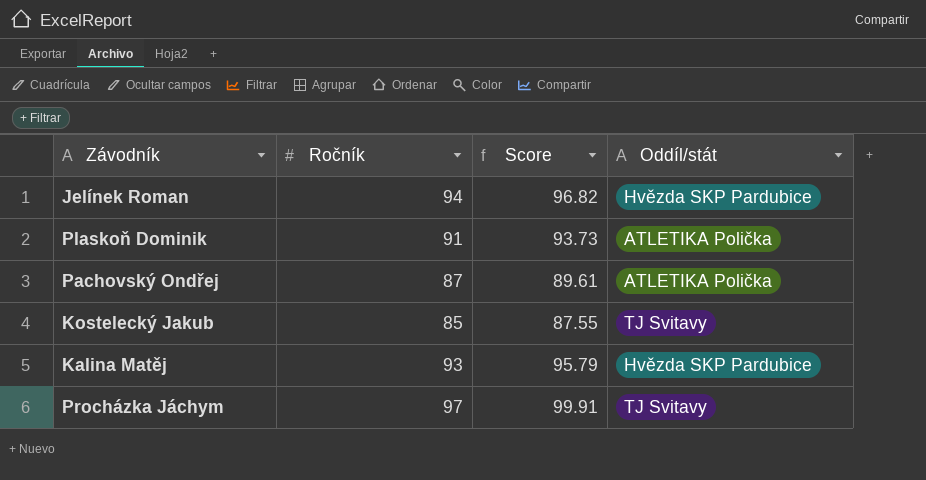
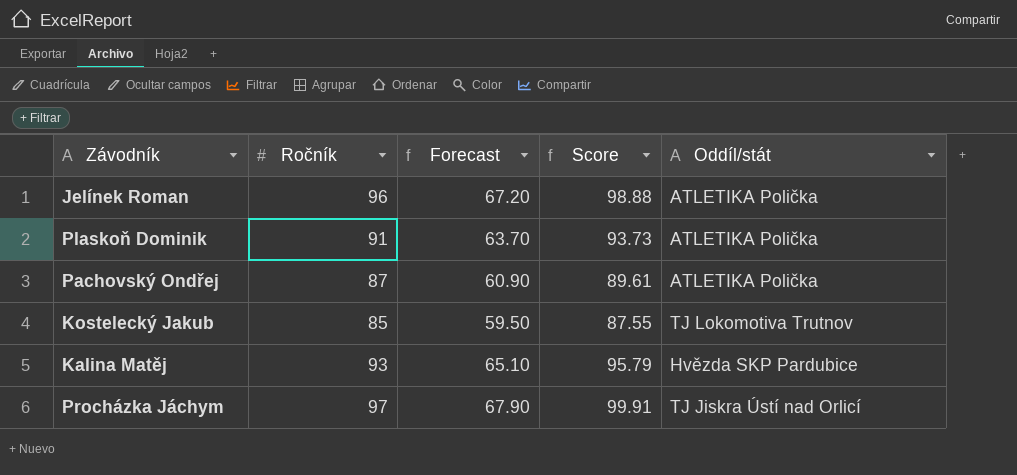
column Forecast | formula: none -> [Ročník] * 0.7
Jelínek Roman | Ročník: 94 -> 96
Jelínek Roman | Score: 96.82 -> 98.88
Jelínek Roman | Oddíl/stát: Hvězda SKP Pardubice -> ATLETIKA Polička
Kostelecký Jakub | Oddíl/stát: TJ Svitavy -> TJ Lokomotiva Trutnov
Procházka Jáchym | Oddíl/stát: TJ Svitavy -> TJ Jiskra Ústí nad Orlicí

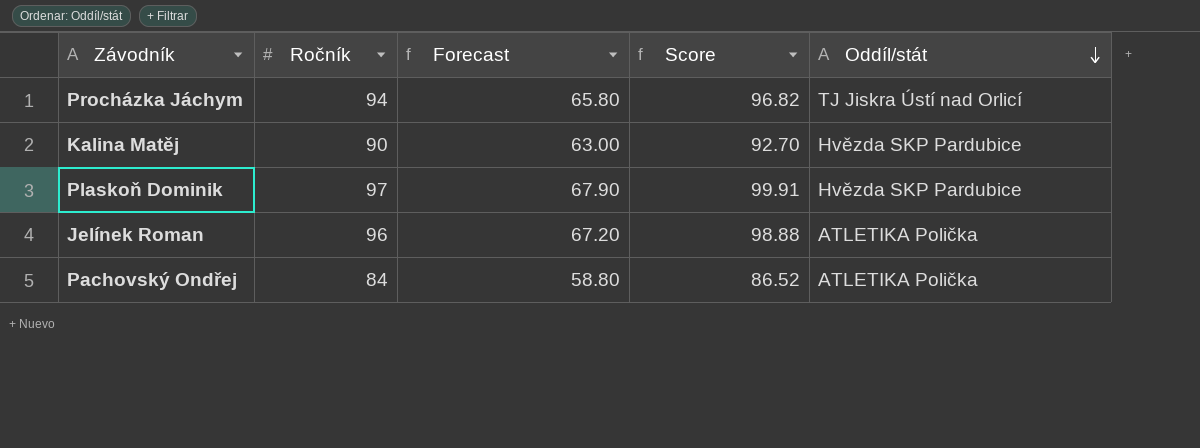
row order: none -> Oddíl/stát descending
row Kostelecký Jakub: 85 | 59.50 | 87.55 | TJ Lokomotiva Trutnov -> none
Procházka Jáchym | Ročník: 97 -> 94
Procházka Jáchym | Forecast: 67.90 -> 65.80
Procházka Jáchym | Score: 99.91 -> 96.82
Kalina Matěj | Ročník: 93 -> 90
Kalina Matěj | Forecast: 65.10 -> 63.00
Kalina Matěj | Score: 95.79 -> 92.70
Plaskoň Dominik | Ročník: 91 -> 97
Plaskoň Dominik | Forecast: 63.70 -> 67.90
Plaskoň Dominik | Score: 93.73 -> 99.91
Plaskoň Dominik | Oddíl/stát: ATLETIKA Polička -> Hvězda SKP Pardubice
Pachovský Ondřej | Ročník: 87 -> 84
Pachovský Ondřej | Forecast: 60.90 -> 58.80
Pachovský Ondřej | Score: 89.61 -> 86.52

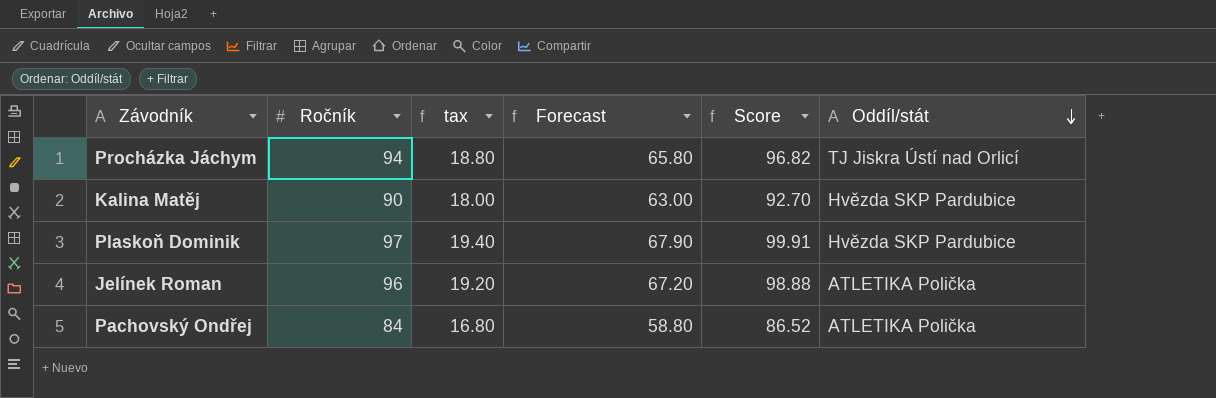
column tax | formula: none -> [Ročník] * 0.2

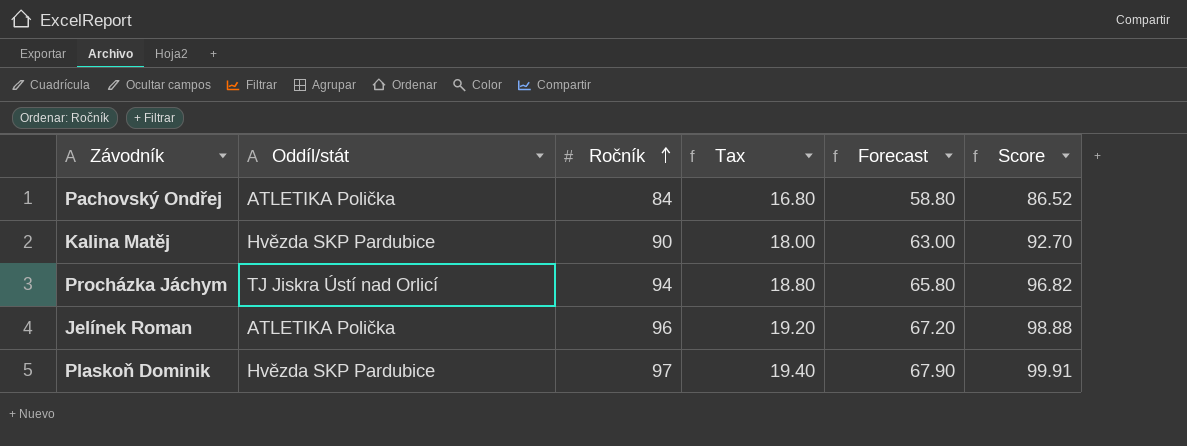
row order: Oddíl/stát descending -> Ročník ascending
column Oddíl/stát | position: 6 -> 2
column name: tax -> Tax

